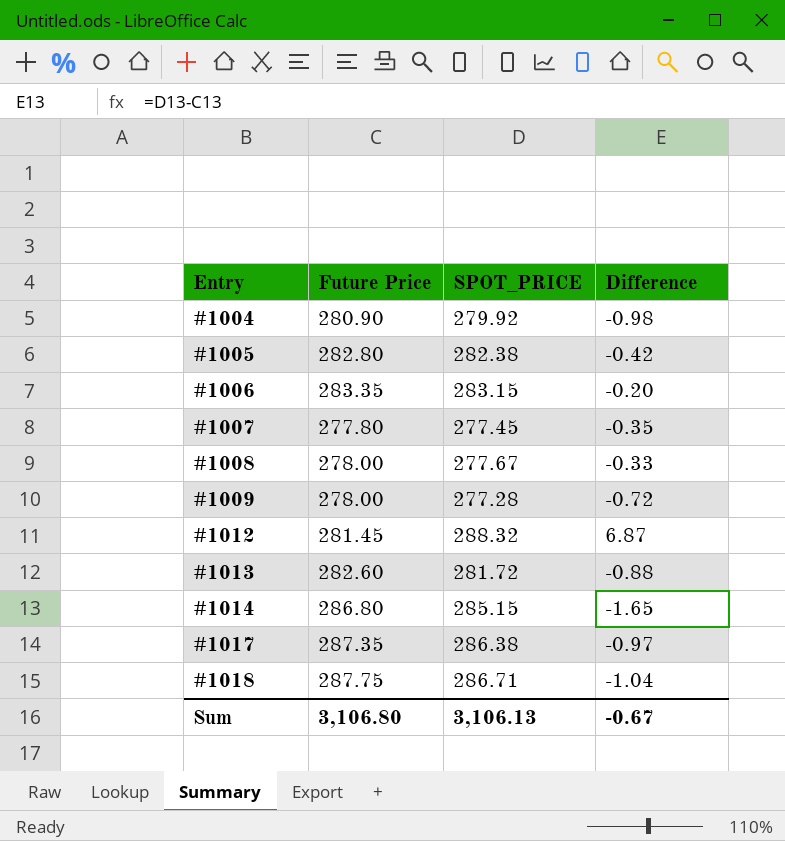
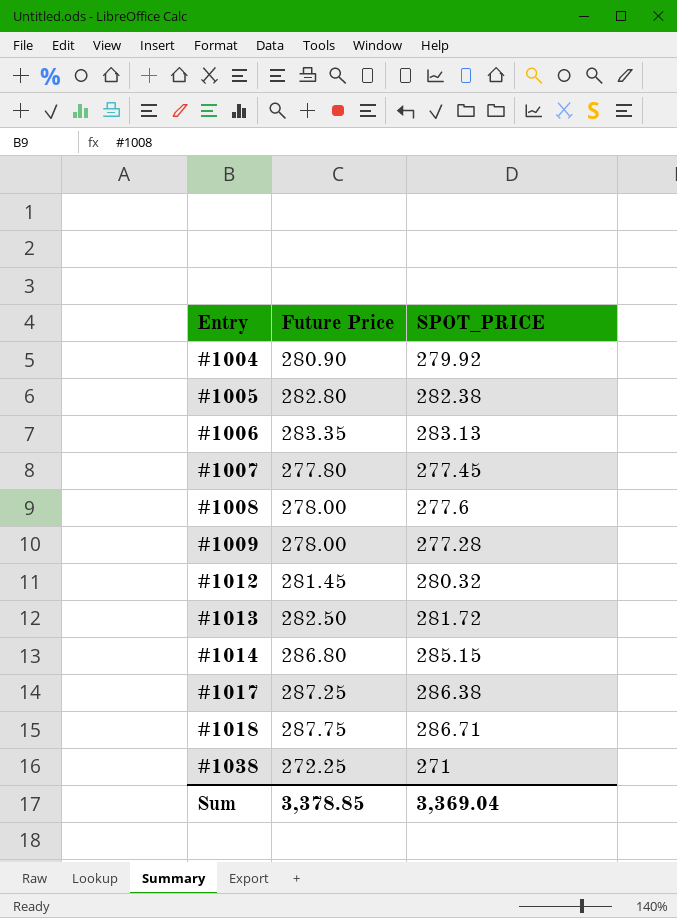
column Difference | formula: [SPOT_PRICE] - [Future Price] -> none
#1006 | SPOT_PRICE: 283.15 -> 283.13
#1008 | SPOT_PRICE: 277.67 -> 277.6
#1012 | SPOT_PRICE: 288.32 -> 280.32
#1013 | Future Price: 282.60 -> 282.50
#1017 | Future Price: 287.35 -> 287.25
row #1038: none -> 272.25 | 271
Sum | Future Price: 3,106.80 -> 3,378.85
Sum | SPOT_PRICE: 3,106.13 -> 3,369.04

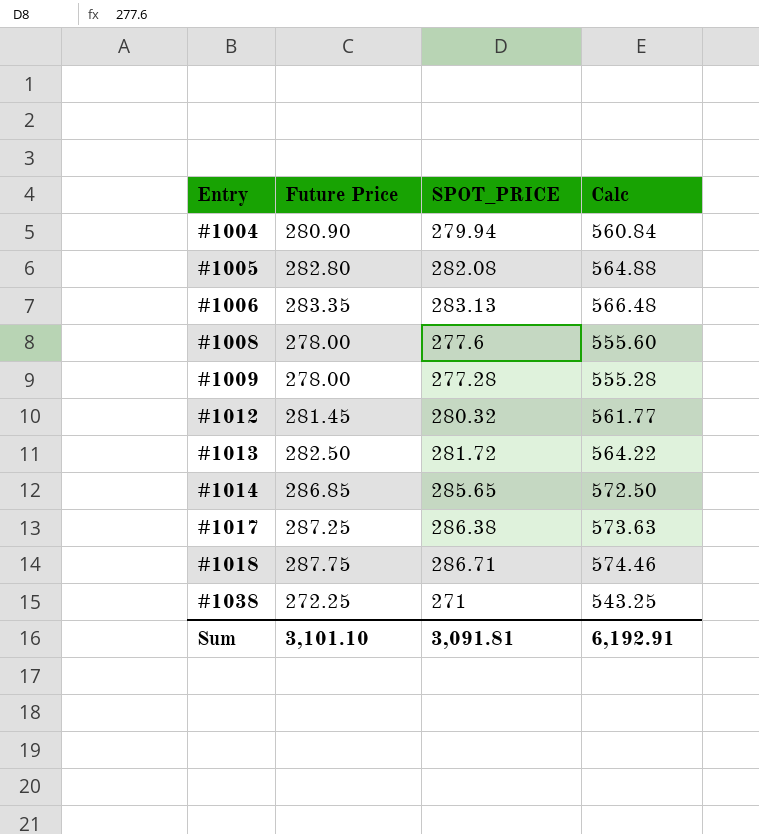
column Calc | formula: none -> [Future Price] + [SPOT_PRICE]
row #1007: 277.80 | 277.45 -> none
#1004 | SPOT_PRICE: 279.92 -> 279.94
#1005 | SPOT_PRICE: 282.38 -> 282.08
#1014 | Future Price: 286.80 -> 286.85
#1014 | SPOT_PRICE: 285.15 -> 285.65
Sum | Future Price: 3,378.85 -> 3,101.10
Sum | SPOT_PRICE: 3,369.04 -> 3,091.81

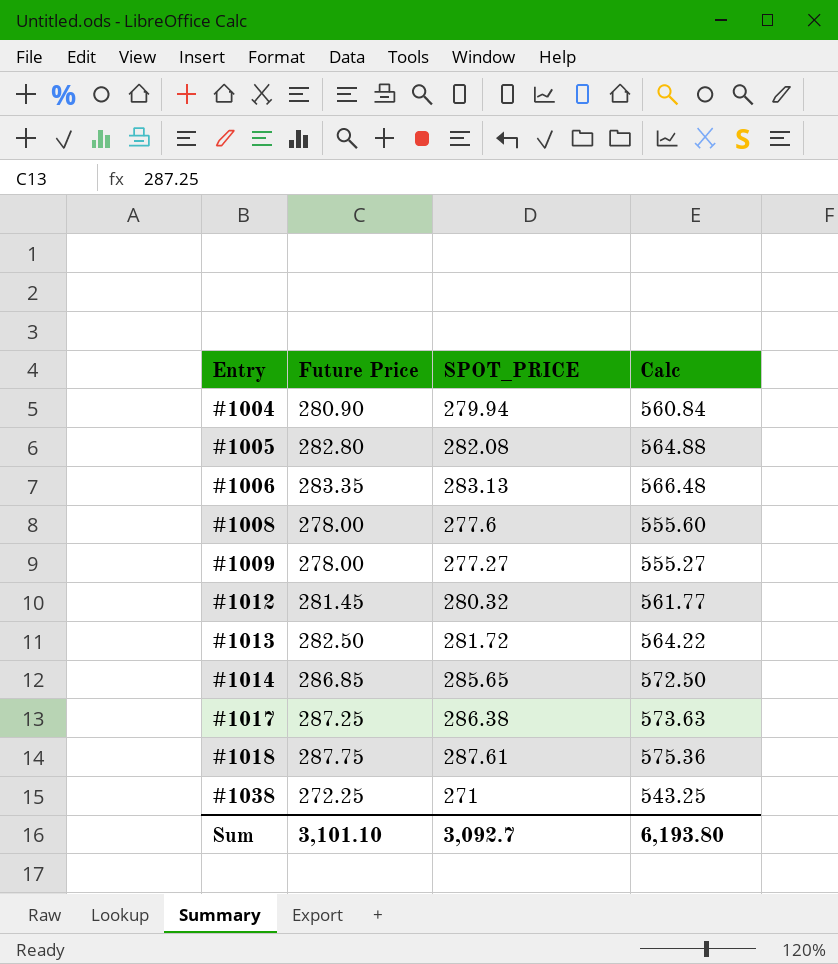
#1009 | SPOT_PRICE: 277.28 -> 277.27
#1009 | Calc: 555.28 -> 555.27
#1018 | SPOT_PRICE: 286.71 -> 287.61
#1018 | Calc: 574.46 -> 575.36
Sum | SPOT_PRICE: 3,091.81 -> 3,092.7
Sum | Calc: 6,192.91 -> 6,193.80

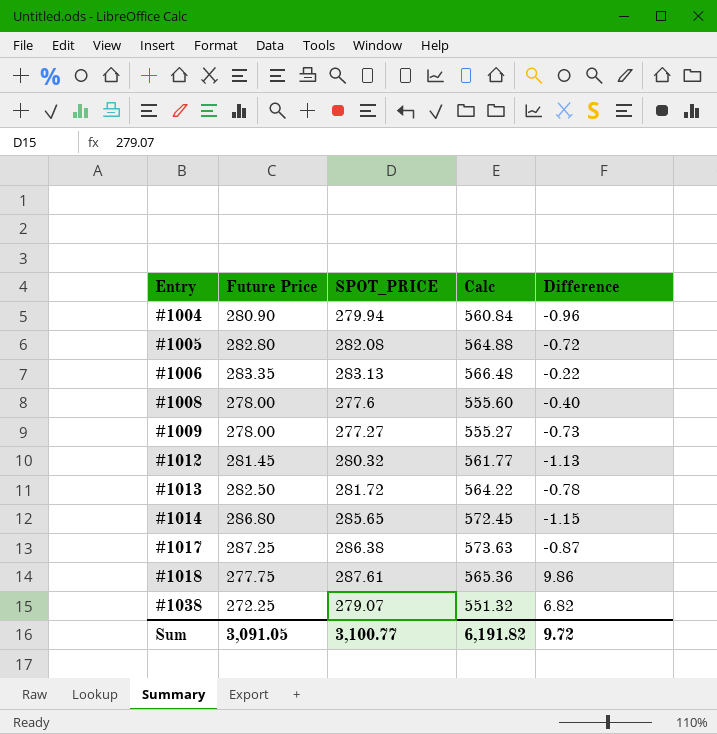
column Difference | formula: none -> [SPOT_PRICE] - [Future Price]
#1014 | Future Price: 286.85 -> 286.80
#1014 | Calc: 572.50 -> 572.45
#1018 | Future Price: 287.75 -> 277.75
#1018 | Calc: 575.36 -> 565.36
#1038 | SPOT_PRICE: 271 -> 279.07
#1038 | Calc: 543.25 -> 551.32
Sum | Future Price: 3,101.10 -> 3,091.05
Sum | SPOT_PRICE: 3,092.7 -> 3,100.77
Sum | Calc: 6,193.80 -> 6,191.82

